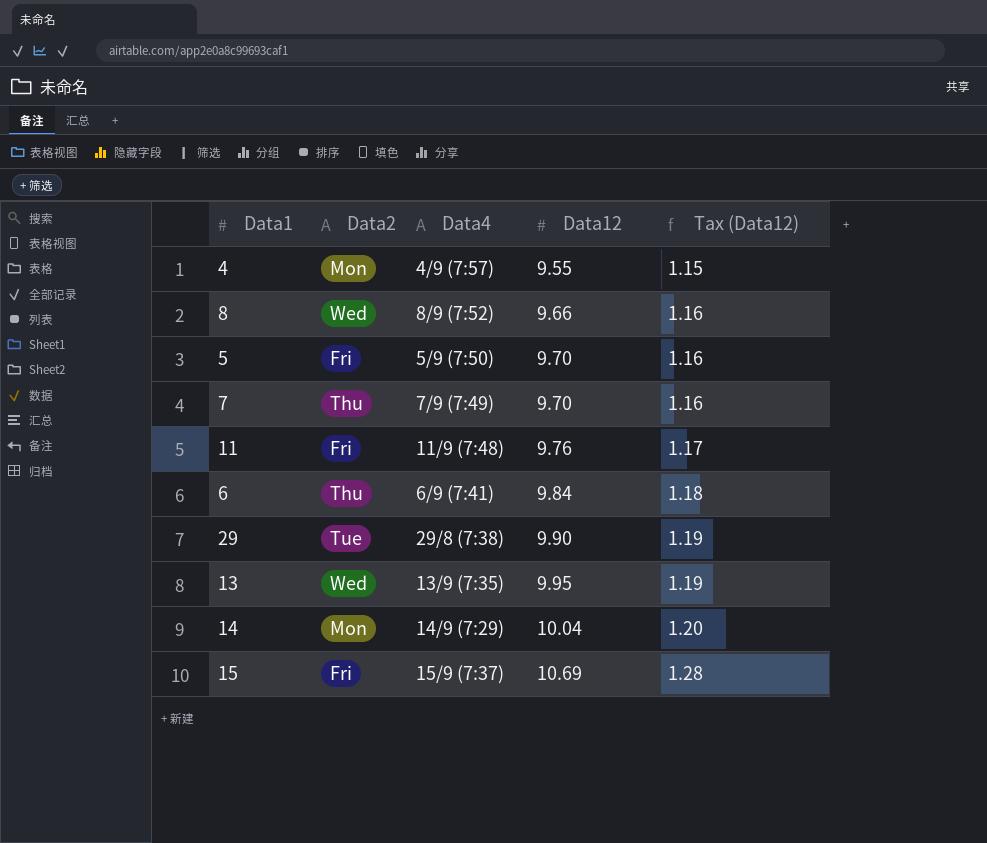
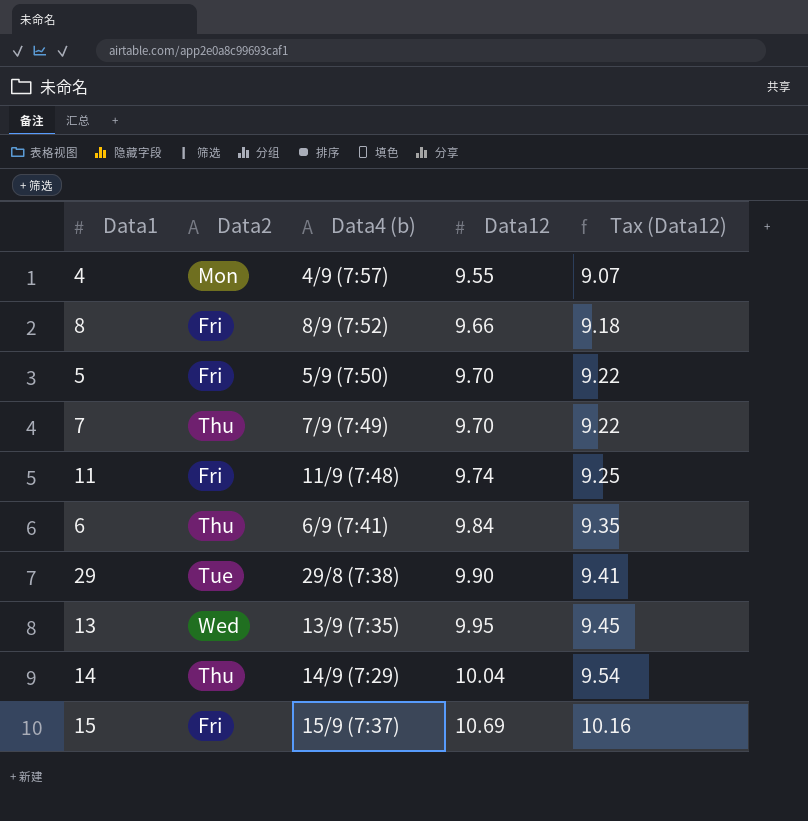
column name: Data4 -> Data4 (b)
column Tax (Data12) | formula: [Data12] * 0.12 -> [Data12] * 0.95
8 | Data2: Wed -> Fri
11 | Data12: 9.76 -> 9.74
14 | Data2: Mon -> Thu

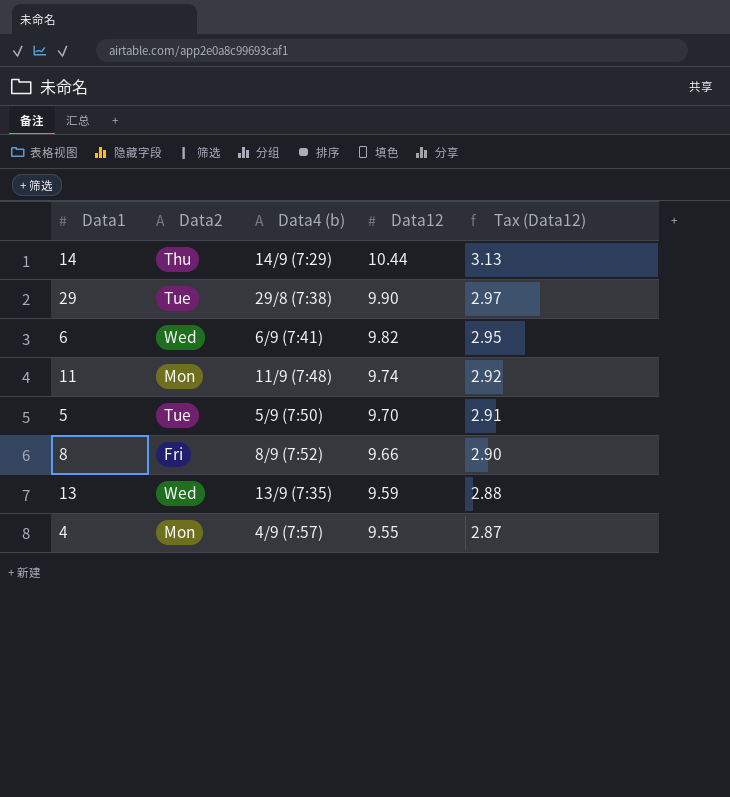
row order: Data12 ascending -> Data12 descending
column Tax (Data12) | formula: [Data12] * 0.95 -> [Data12] * 0.3
row 7: Thu | 7/9 (7:49) | 9.70 | 9.22 -> none
row 15: Fri | 15/9 (7:37) | 10.69 | 10.16 -> none
14 | Data12: 10.04 -> 10.44
6 | Data2: Thu -> Wed
6 | Data12: 9.84 -> 9.82
11 | Data2: Fri -> Mon
5 | Data2: Fri -> Tue
13 | Data12: 9.95 -> 9.59

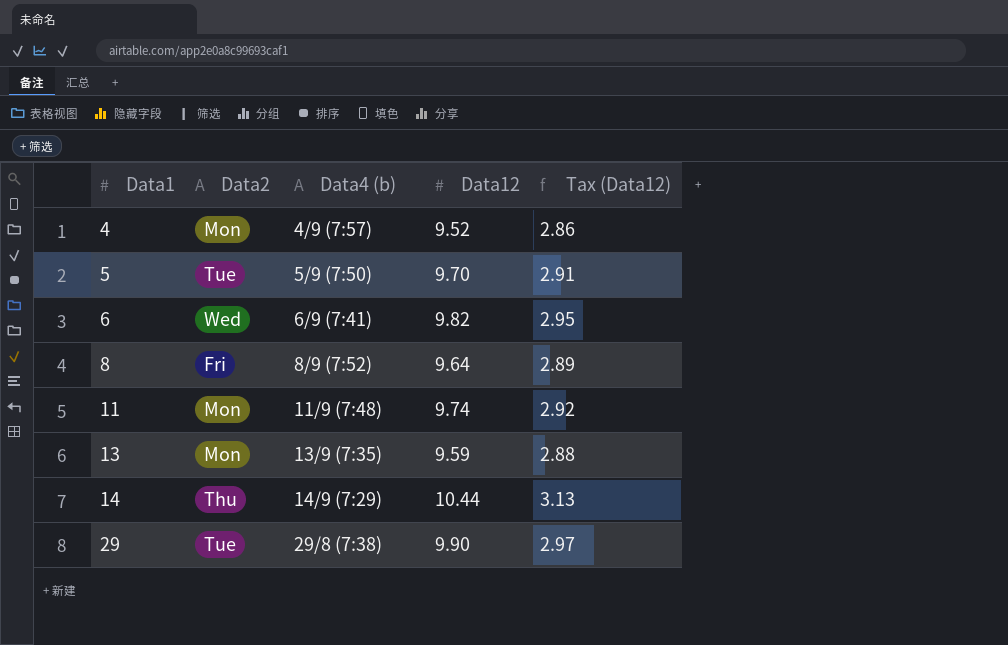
row order: Data12 descending -> Data1 ascending
4 | Data12: 9.55 -> 9.52
4 | Tax (Data12): 2.87 -> 2.86
8 | Data12: 9.66 -> 9.64
8 | Tax (Data12): 2.90 -> 2.89
13 | Data2: Wed -> Mon

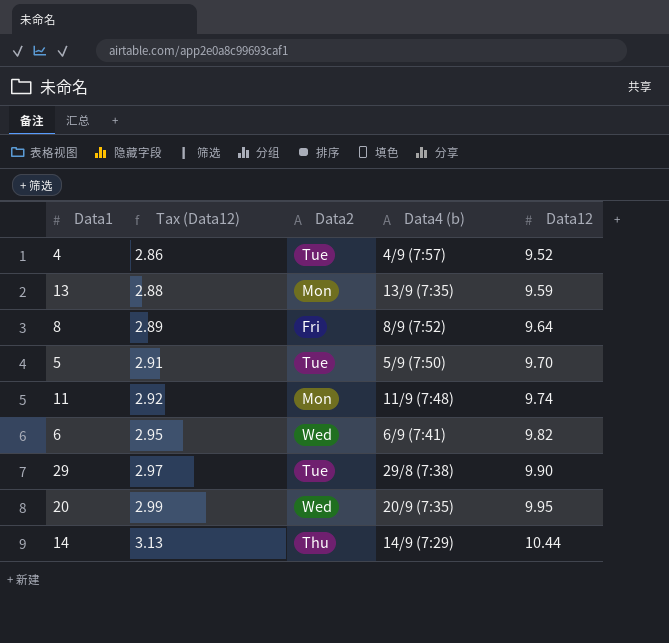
row order: Data1 ascending -> Tax (Data12) ascending
column Tax (Data12) | position: 5 -> 2
4 | Data2: Mon -> Tue
row 20: none -> 2.99 | Wed | 20/9 (7:35) | 9.95

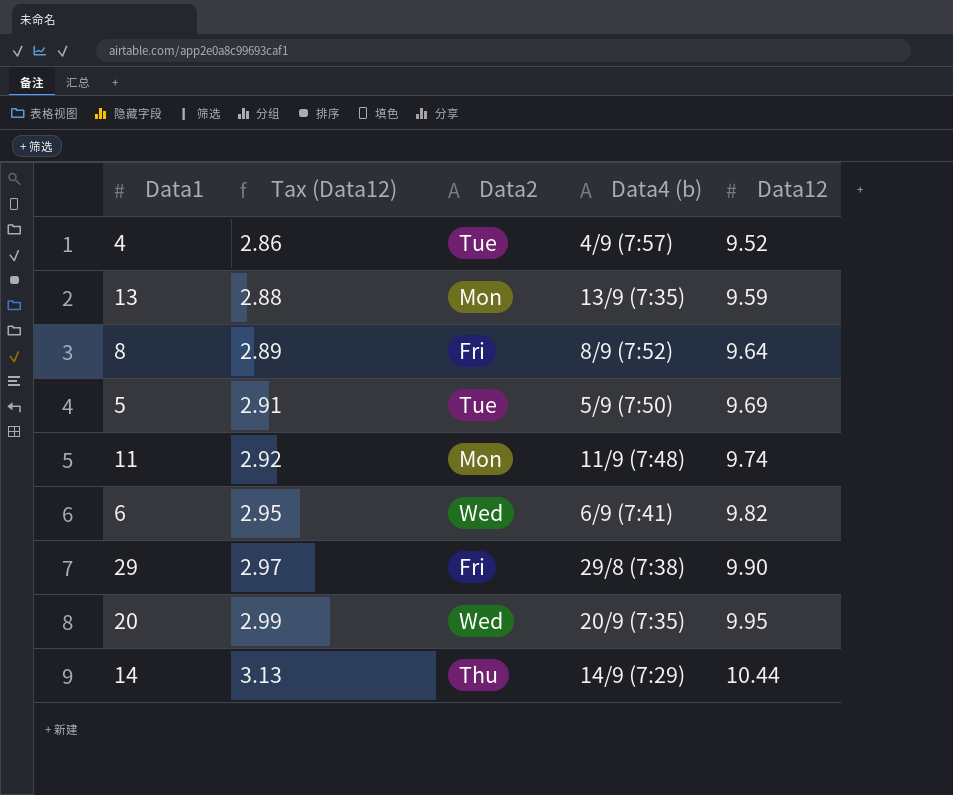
5 | Data12: 9.70 -> 9.69
29 | Data2: Tue -> Fri

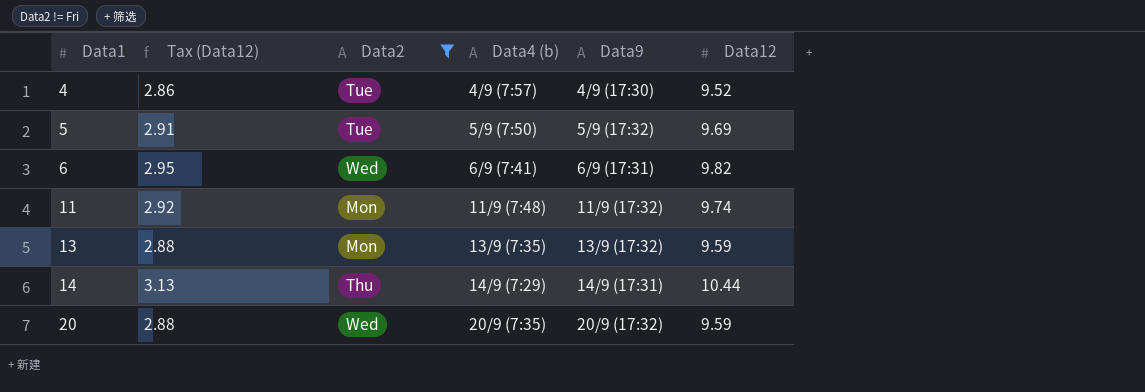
filter: none -> Data2 != Fri
row order: Tax (Data12) ascending -> Data1 ascending
column Data9 | position: none -> 5
20 | Tax (Data12): 2.99 -> 2.88
20 | Data12: 9.95 -> 9.59

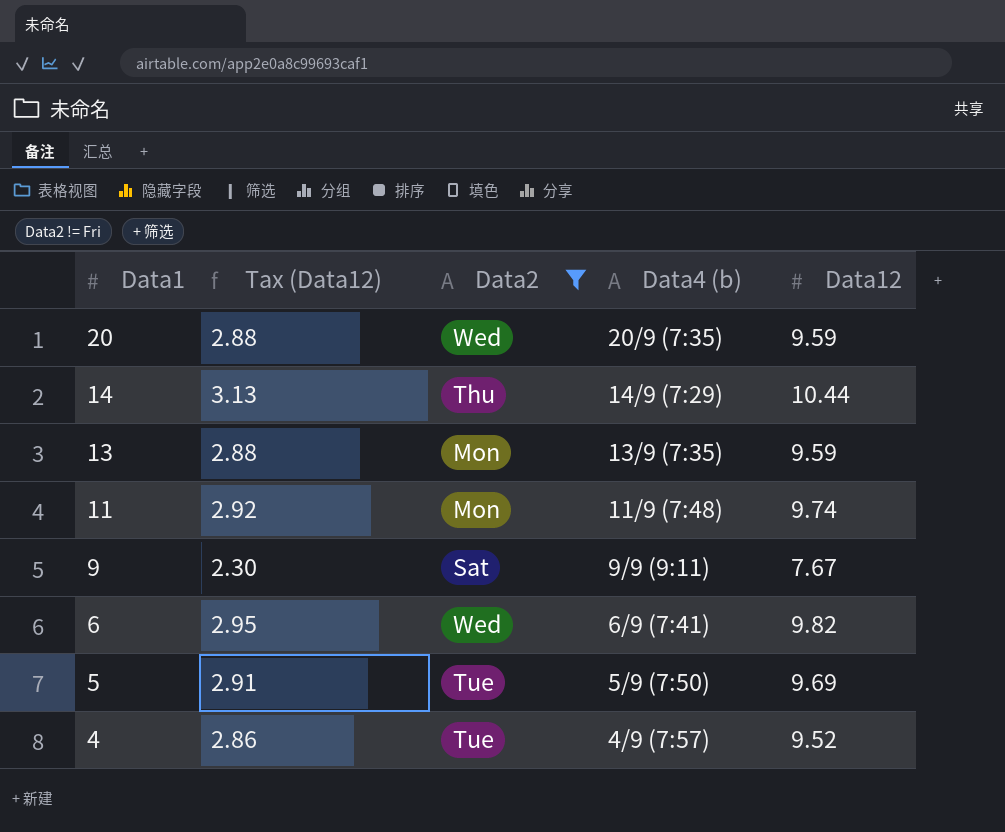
row order: Data1 ascending -> Data1 descending
column Data9 | position: 5 -> none
row 9: none -> 2.30 | Sat | 9/9 (9:11) | 7.67

